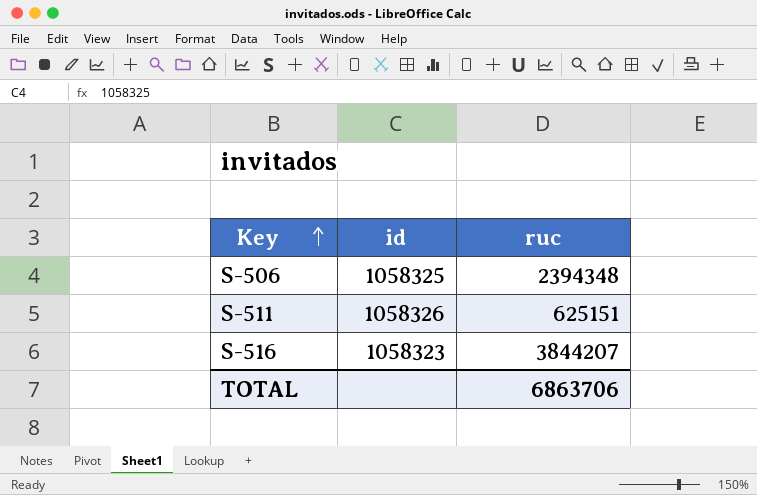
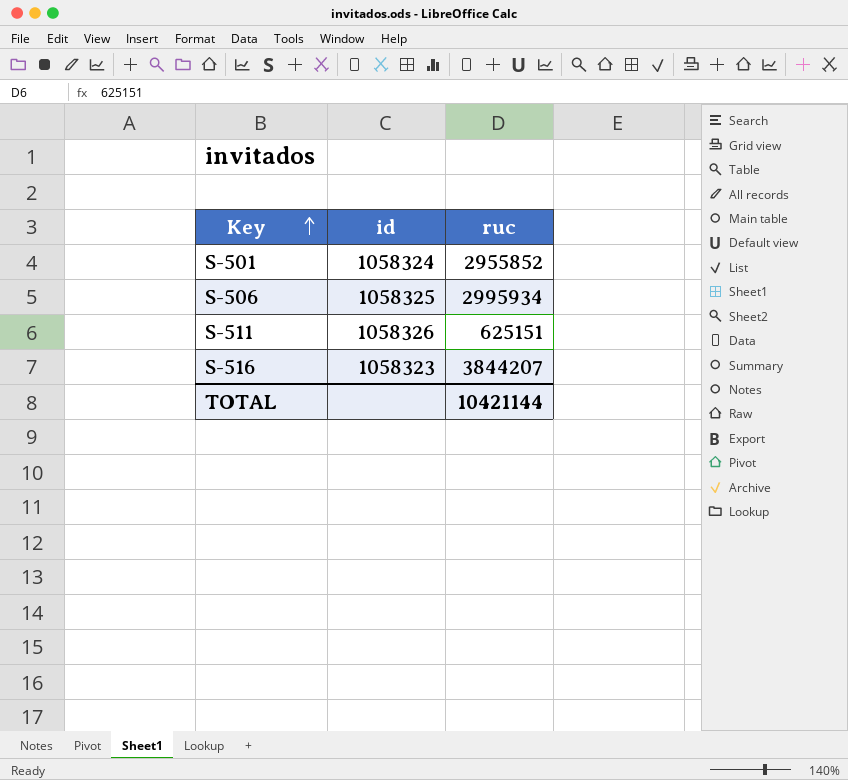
row S-501: none -> 1058324 | 2955852
S-506 | ruc: 2394348 -> 2995934
TOTAL | ruc: 6863706 -> 10421144

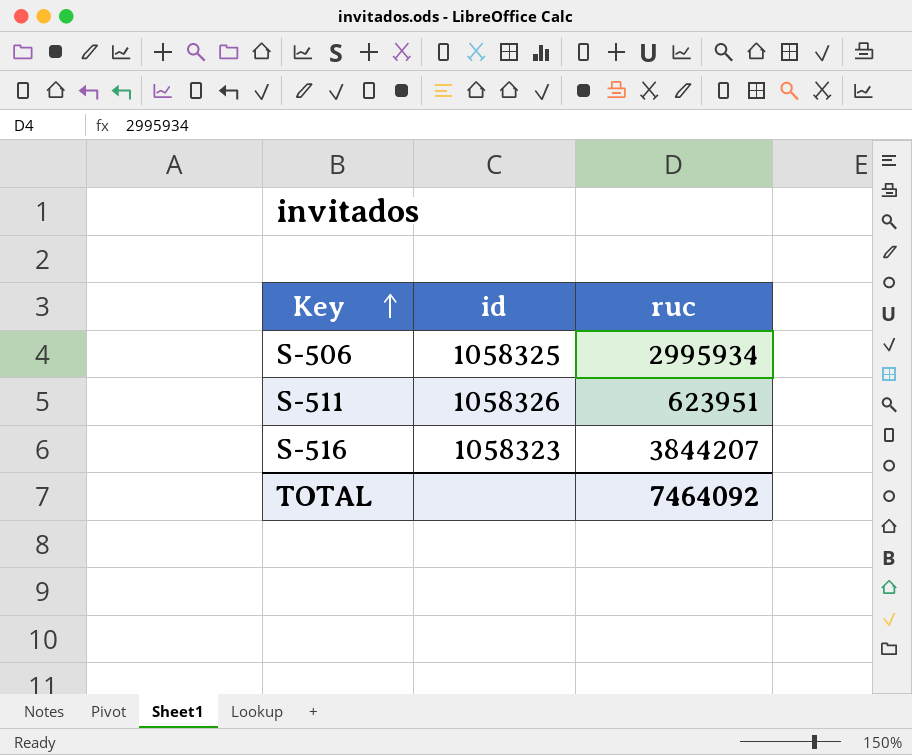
row S-501: 1058324 | 2955852 -> none
S-511 | ruc: 625151 -> 623951
TOTAL | ruc: 10421144 -> 7464092

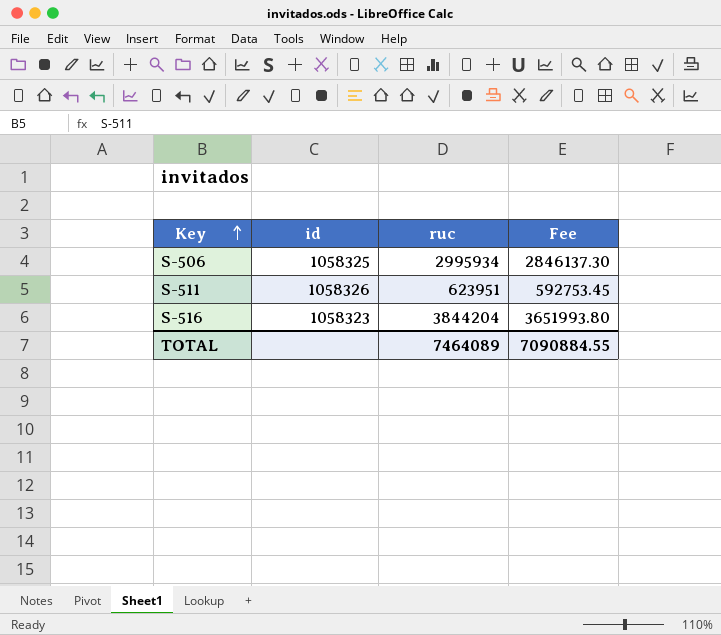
column Fee | formula: none -> [ruc] * 0.95
S-516 | ruc: 3844207 -> 3844204
TOTAL | ruc: 7464092 -> 7464089

